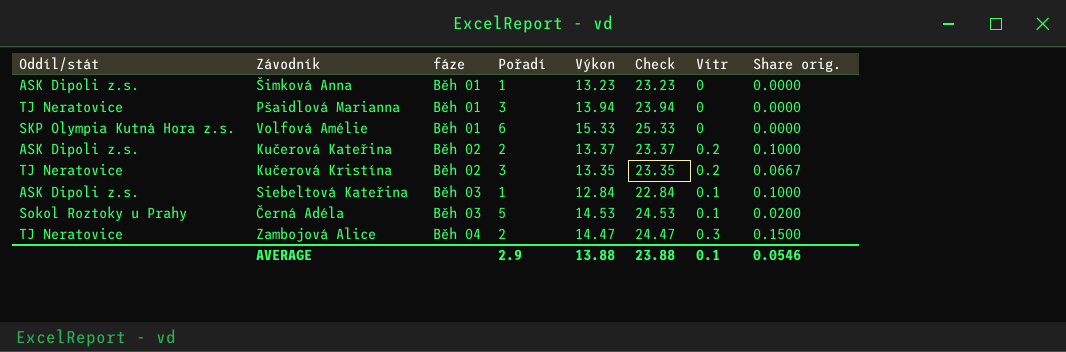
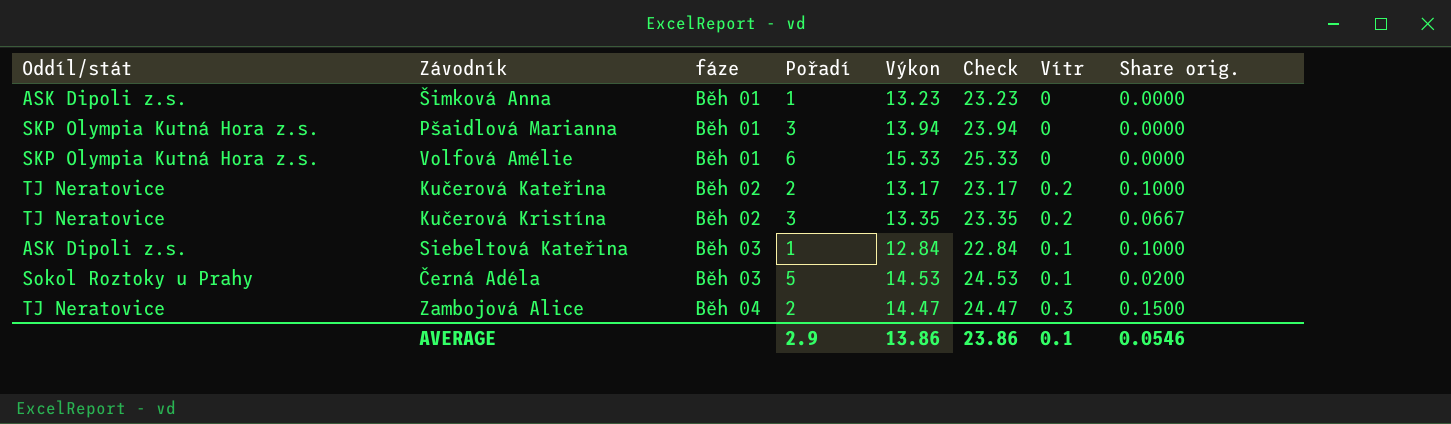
Pšaidlová Marianna | Oddíl/stát: TJ Neratovice -> SKP Olympia Kutná Hora z.s.
Kučerová Kateřina | Oddíl/stát: ASK Dipoli z.s. -> TJ Neratovice
Kučerová Kateřina | Výkon: 13.37 -> 13.17
Kučerová Kateřina | Check: 23.37 -> 23.17
AVERAGE | Výkon: 13.88 -> 13.86
AVERAGE | Check: 23.88 -> 23.86

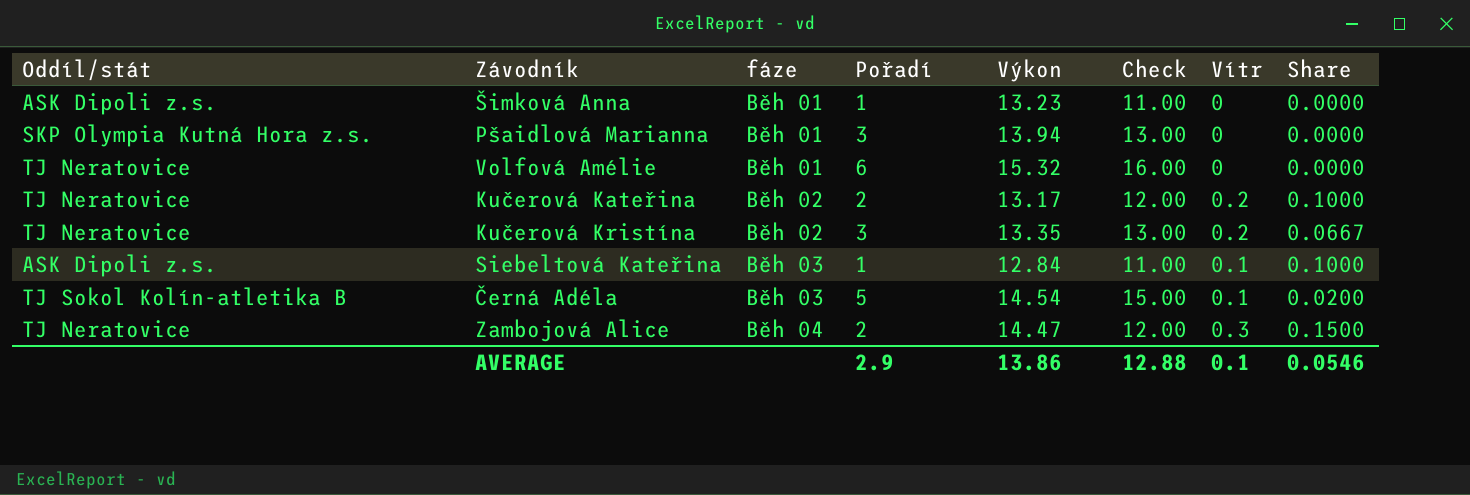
column Check | formula: [Výkon] + 10 -> [Pořadí] + 10
column name: Share orig. -> Share
Volfová Amélie | Oddíl/stát: SKP Olympia Kutná Hora z.s. -> TJ Neratovice
Volfová Amélie | Výkon: 15.33 -> 15.32
Černá Adéla | Oddíl/stát: Sokol Roztoky u Prahy -> TJ Sokol Kolín-atletika B
Černá Adéla | Výkon: 14.53 -> 14.54
AVERAGE | Check: 23.86 -> 12.88

